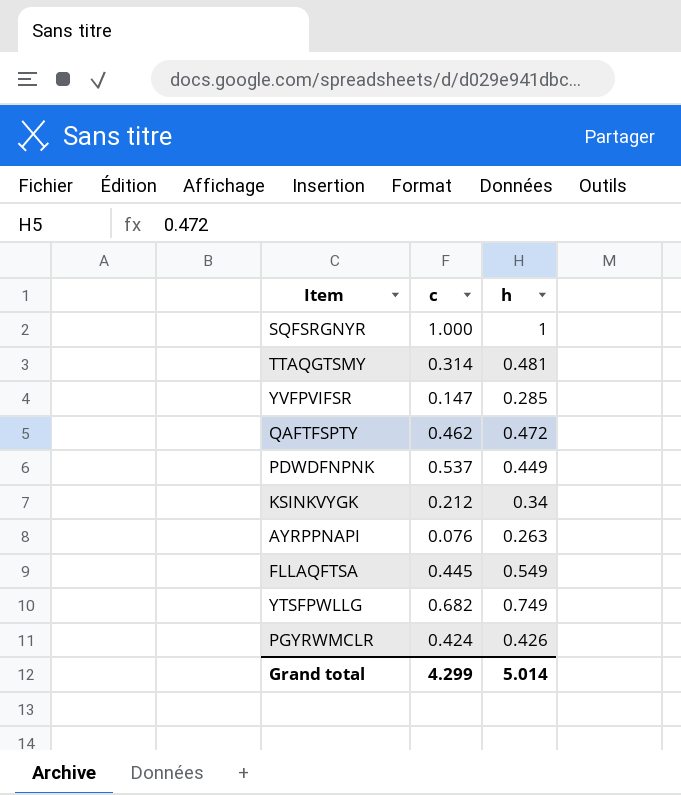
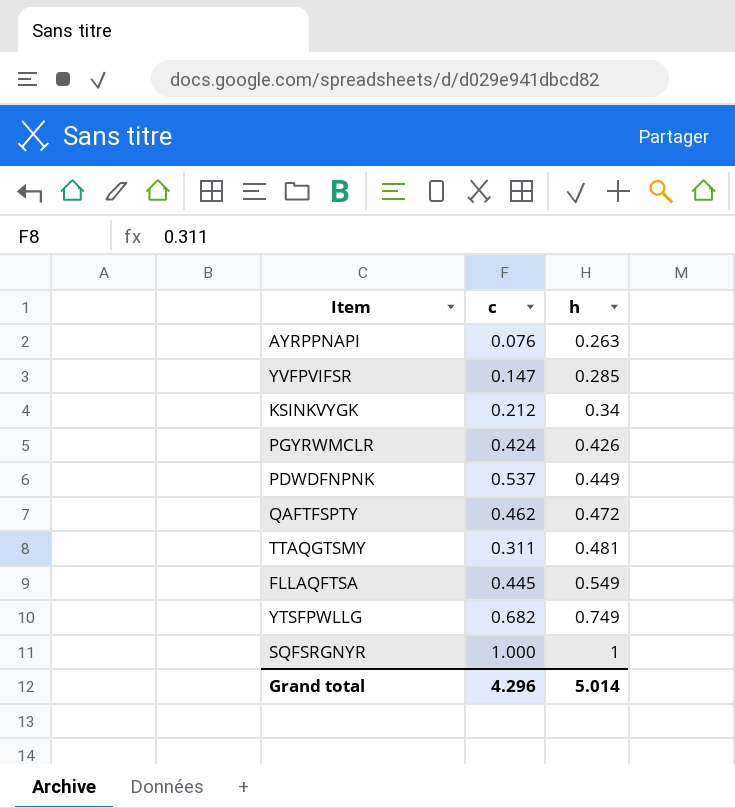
row order: none -> h ascending
TTAQGTSMY | c: 0.314 -> 0.311
Grand total | c: 4.299 -> 4.296

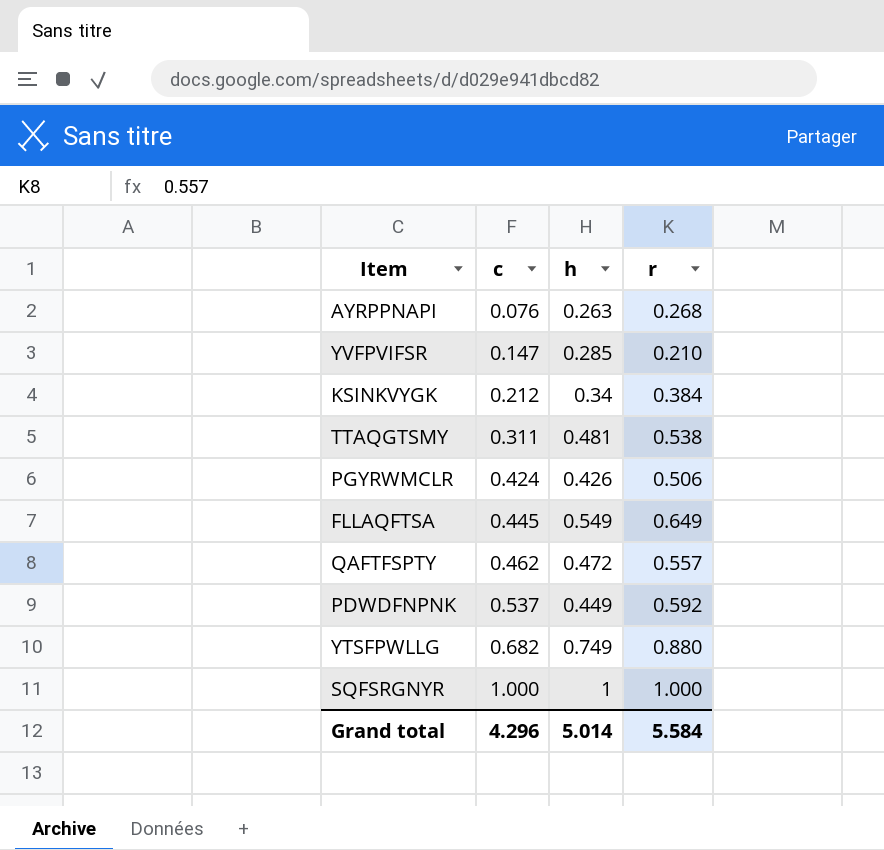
row order: h ascending -> c ascending
column r | position: none -> 4

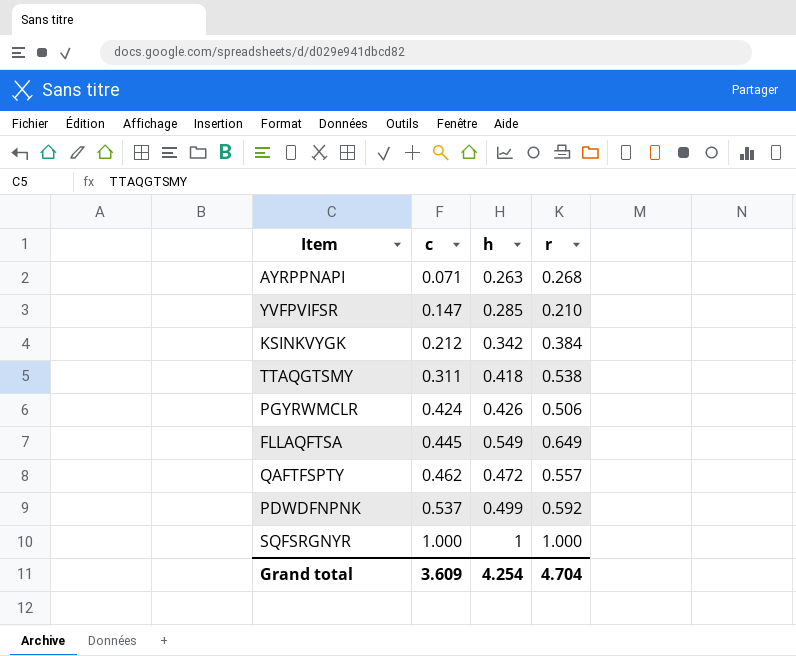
row YTSFPWLLG: 0.682 | 0.749 | 0.880 -> none
AYRPPNAPI | c: 0.076 -> 0.071
KSINKVYGK | h: 0.34 -> 0.342
TTAQGTSMY | h: 0.481 -> 0.418
PDWDFNPNK | h: 0.449 -> 0.499
Grand total | c: 4.296 -> 3.609
Grand total | h: 5.014 -> 4.254
Grand total | r: 5.584 -> 4.704

